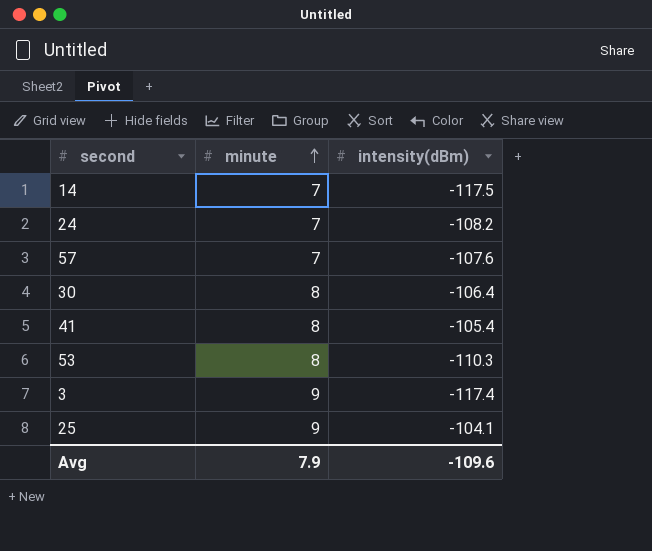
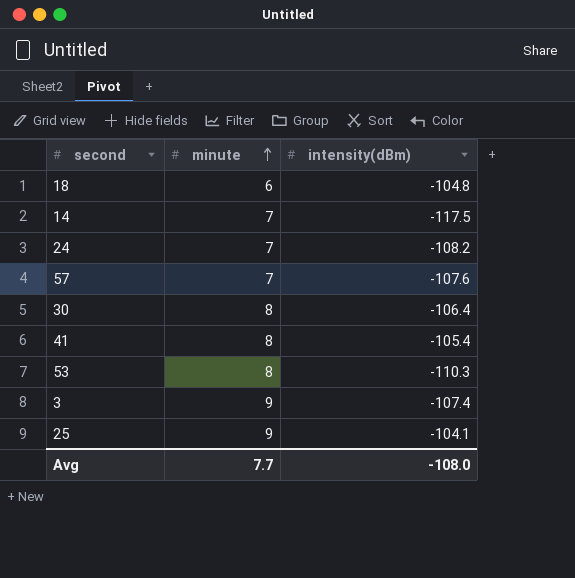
row 18: none -> 6 | -104.8
3 | intensity(dBm): -117.4 -> -107.4
Avg | minute: 7.9 -> 7.7
Avg | intensity(dBm): -109.6 -> -108.0

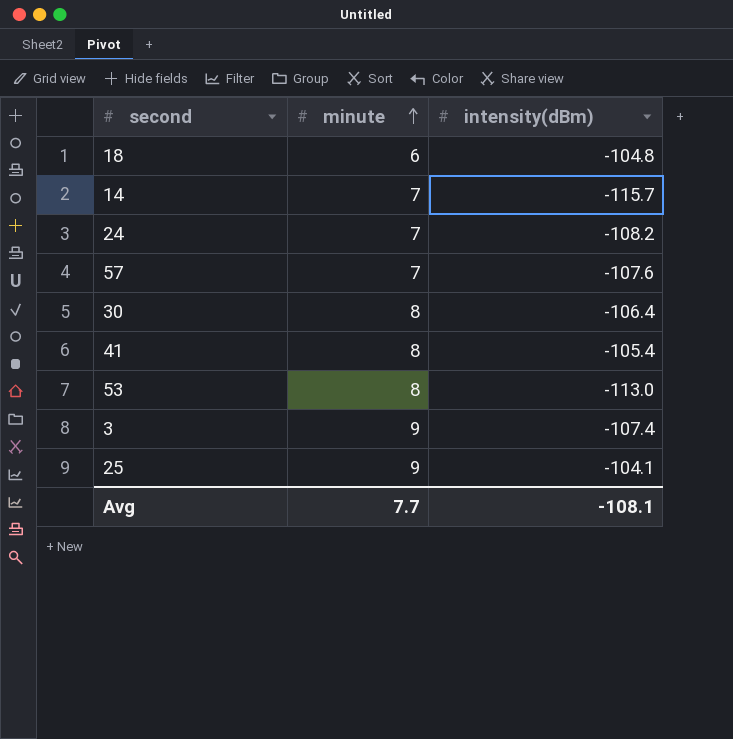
14 | intensity(dBm): -117.5 -> -115.7
53 | intensity(dBm): -110.3 -> -113.0
Avg | intensity(dBm): -108.0 -> -108.1

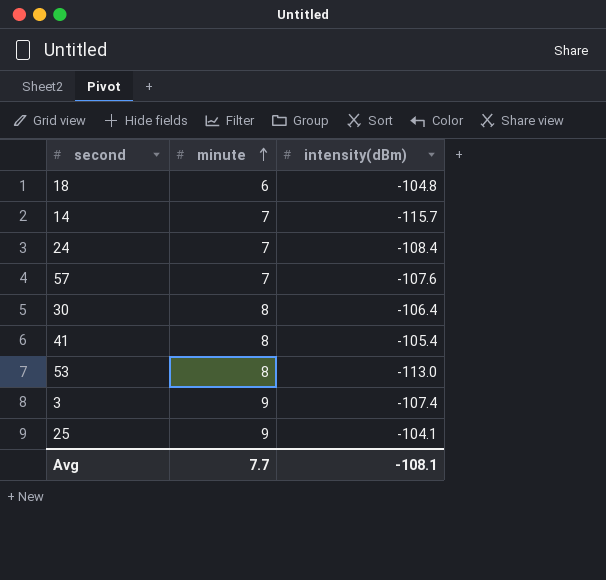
24 | intensity(dBm): -108.2 -> -108.4

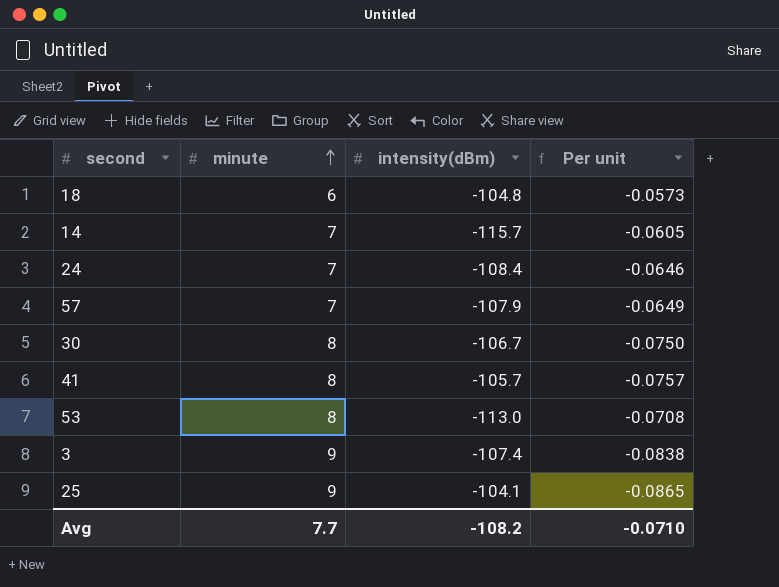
column Per unit | formula: none -> [minute] / [intensity(dBm)]
57 | intensity(dBm): -107.6 -> -107.9
30 | intensity(dBm): -106.4 -> -106.7
41 | intensity(dBm): -105.4 -> -105.7
Avg | intensity(dBm): -108.1 -> -108.2

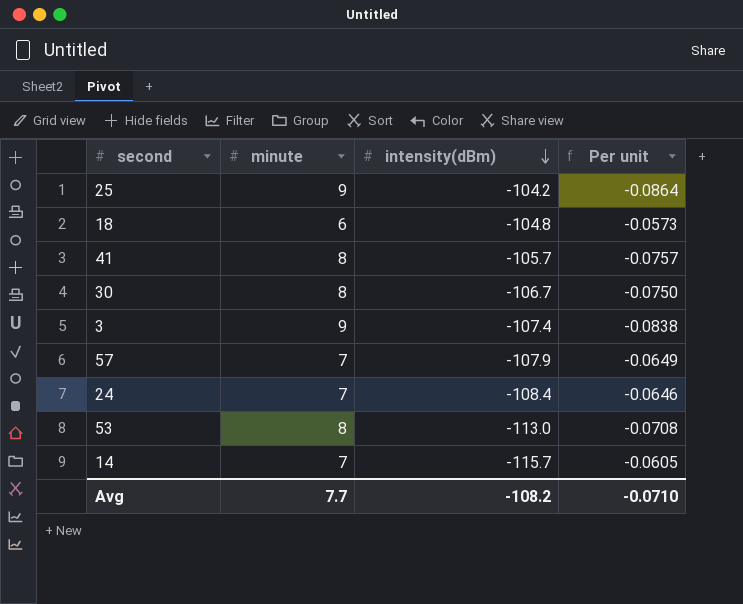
row order: minute ascending -> intensity(dBm) descending
25 | intensity(dBm): -104.1 -> -104.2
25 | Per unit: -0.0865 -> -0.0864

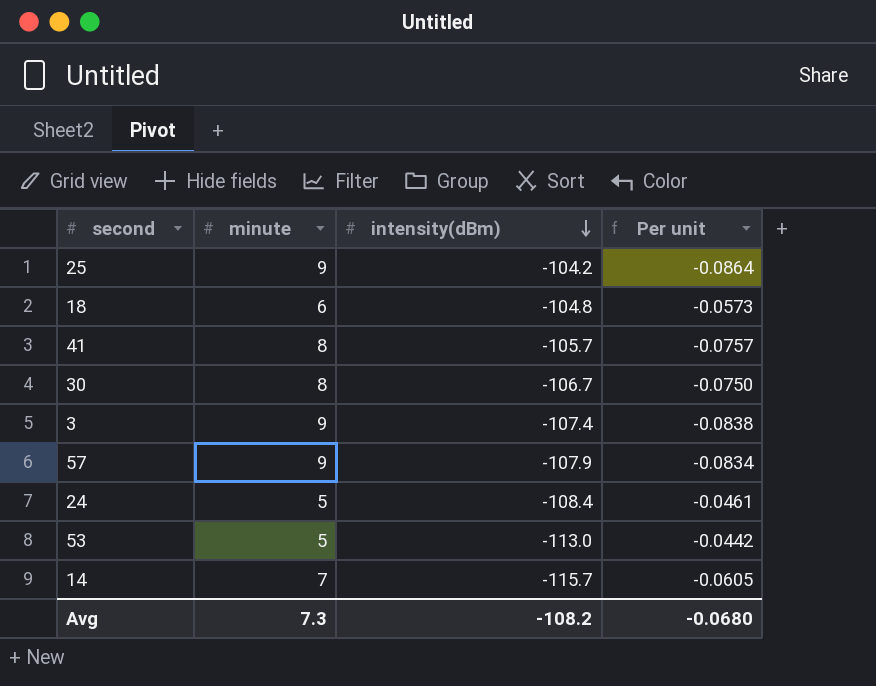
57 | minute: 7 -> 9
57 | Per unit: -0.0649 -> -0.0834
24 | minute: 7 -> 5
24 | Per unit: -0.0646 -> -0.0461
53 | minute: 8 -> 5
53 | Per unit: -0.0708 -> -0.0442
Avg | minute: 7.7 -> 7.3
Avg | Per unit: -0.0710 -> -0.0680

